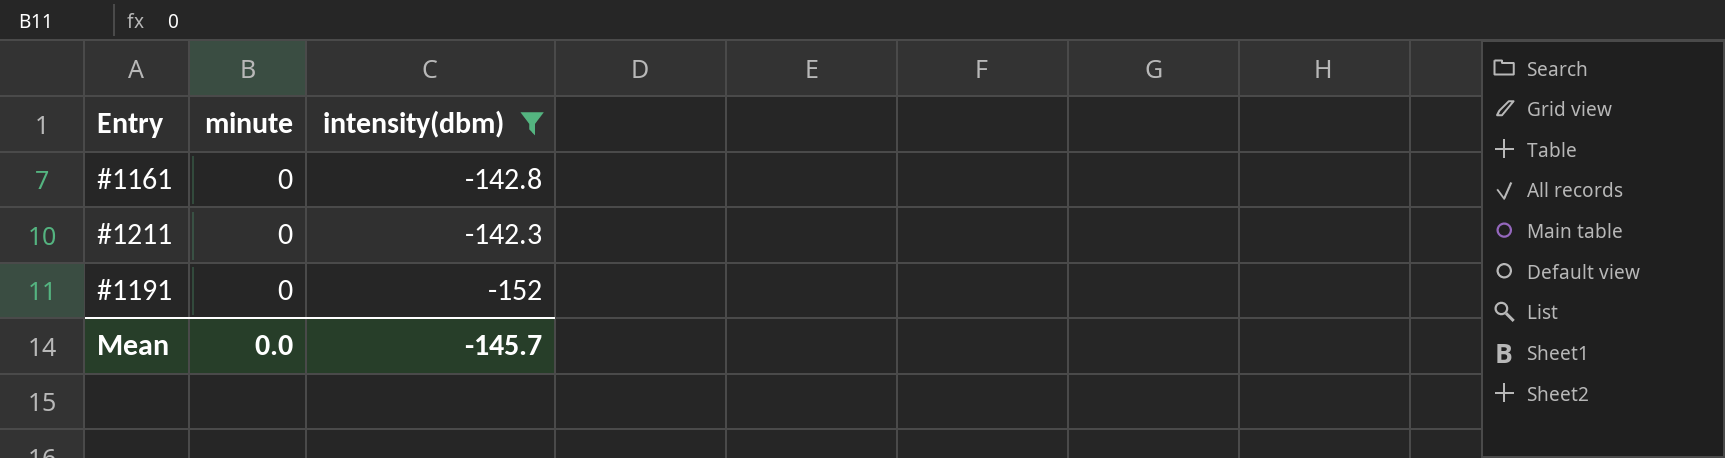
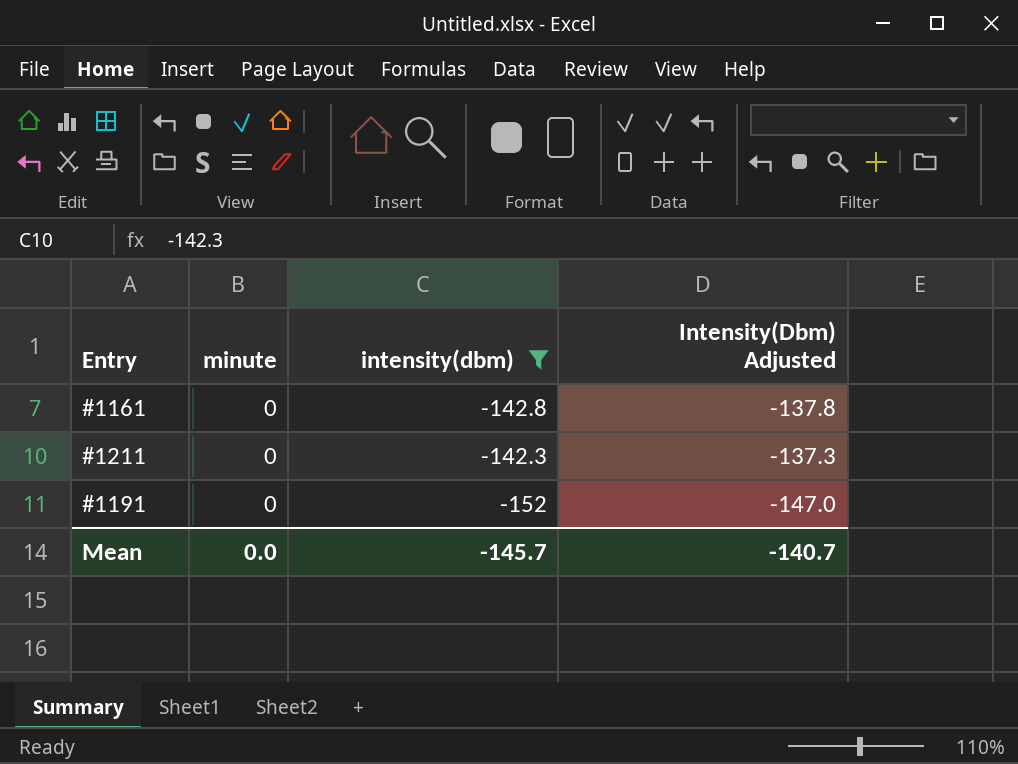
column Intensity(Dbm) Adjusted | formula: none -> [intensity(dbm)] + 5

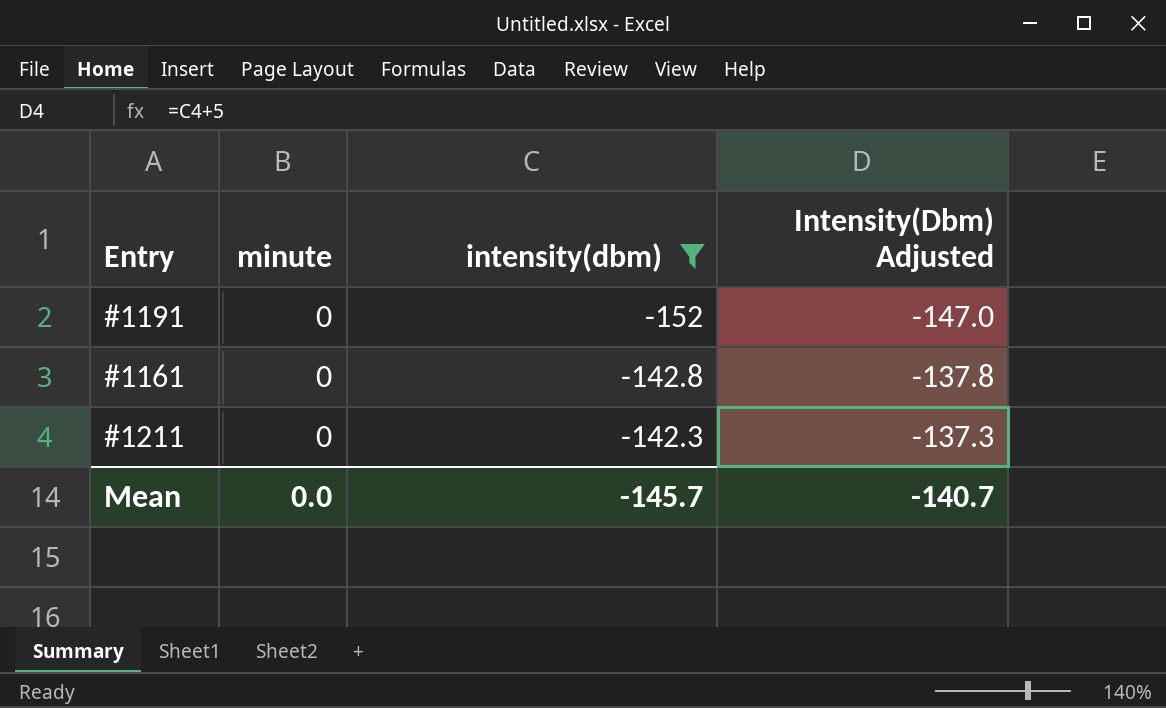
row order: none -> intensity(dbm) ascending

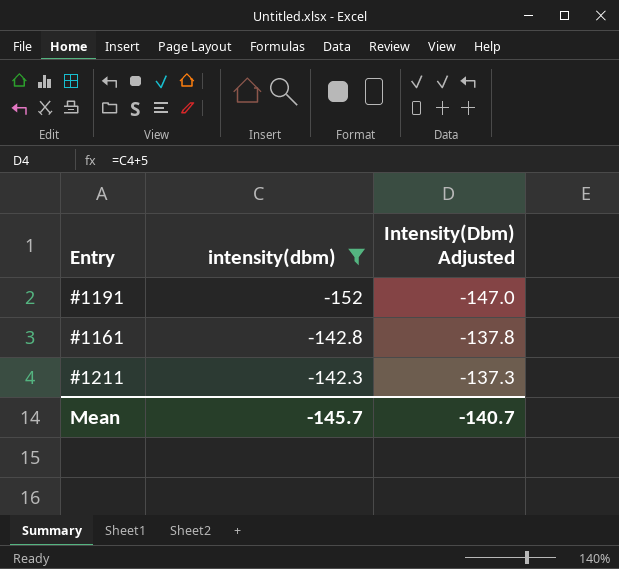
column minute | position: 2 -> none

